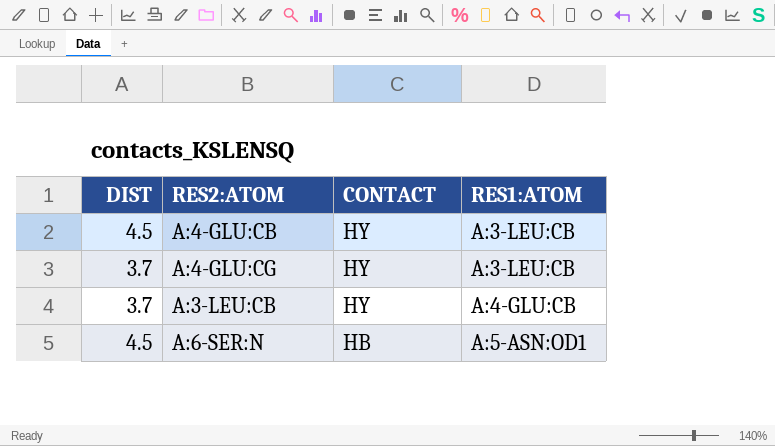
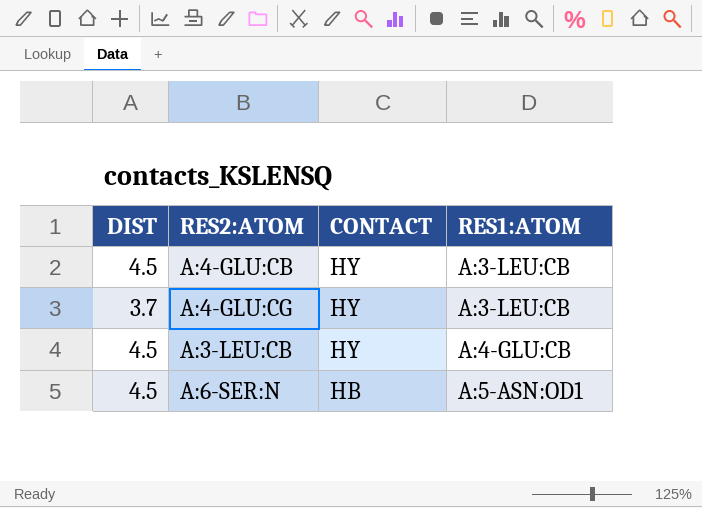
A:3-LEU:CB | DIST: 3.7 -> 4.5

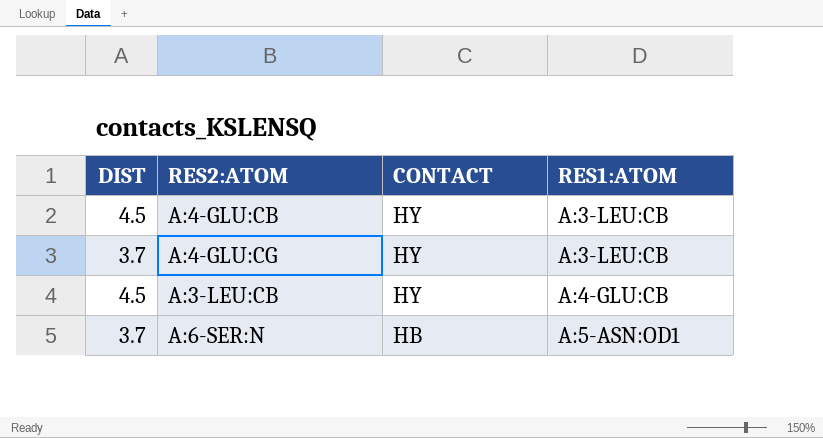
A:6-SER:N | DIST: 4.5 -> 3.7

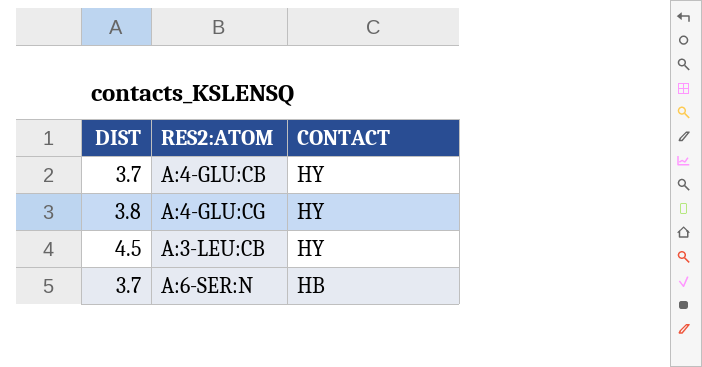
column RES1:ATOM | position: 4 -> none
A:4-GLU:CB | DIST: 4.5 -> 3.7
A:4-GLU:CG | DIST: 3.7 -> 3.8

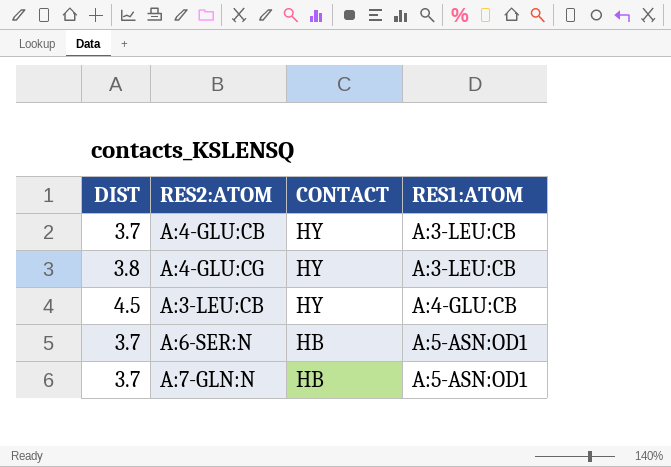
column RES1:ATOM | position: none -> 4
row A:7-GLN:N: none -> 3.7 | HB | A:5-ASN:OD1

